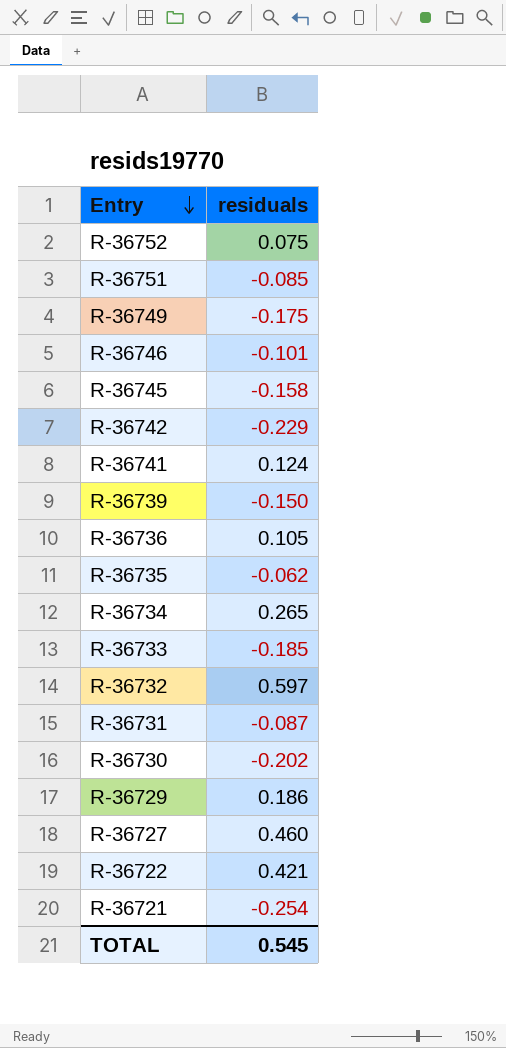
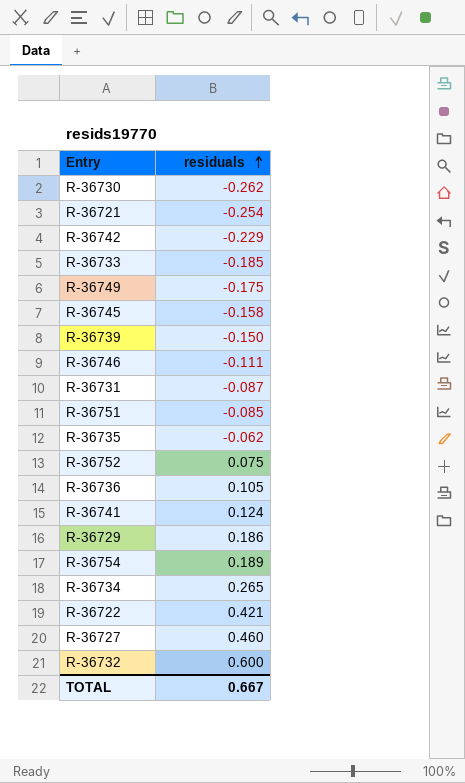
row order: Entry descending -> residuals ascending
R-36730 | residuals: -0.202 -> -0.262
R-36746 | residuals: -0.101 -> -0.111
row R-36754: none -> 0.189
R-36732 | residuals: 0.597 -> 0.600
TOTAL | residuals: 0.545 -> 0.667

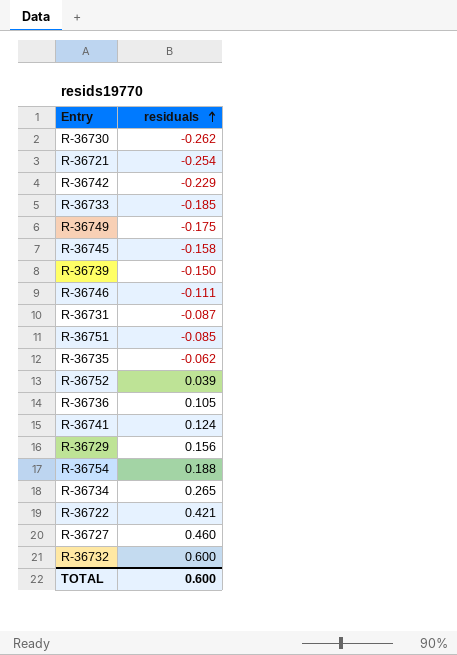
R-36752 | residuals: 0.075 -> 0.039
R-36729 | residuals: 0.186 -> 0.156
R-36754 | residuals: 0.189 -> 0.188
TOTAL | residuals: 0.667 -> 0.600

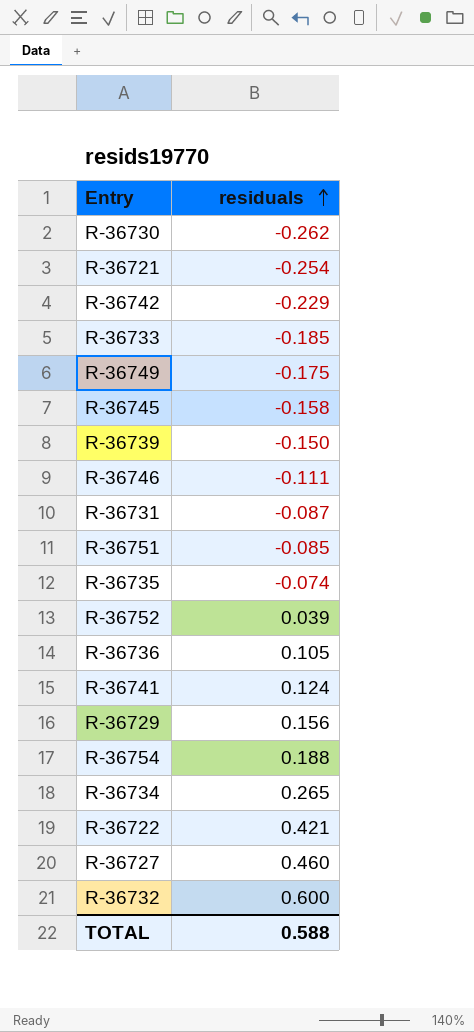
R-36735 | residuals: -0.062 -> -0.074
TOTAL | residuals: 0.600 -> 0.588

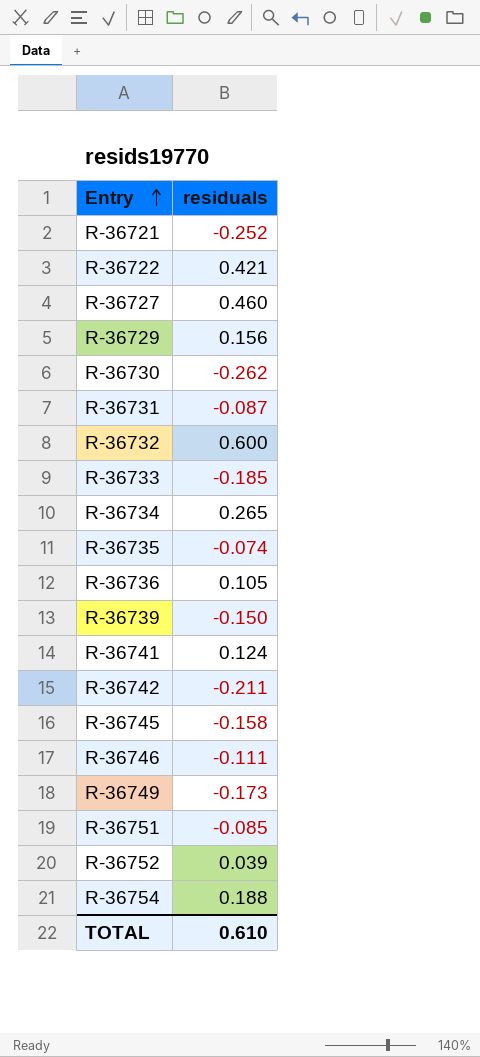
row order: residuals ascending -> Entry ascending
R-36721 | residuals: -0.254 -> -0.252
R-36742 | residuals: -0.229 -> -0.211
R-36749 | residuals: -0.175 -> -0.173
TOTAL | residuals: 0.588 -> 0.610

